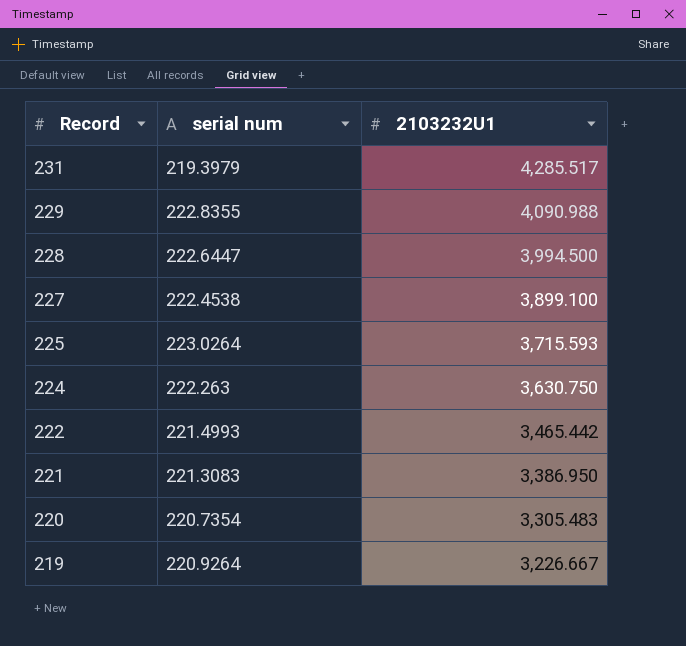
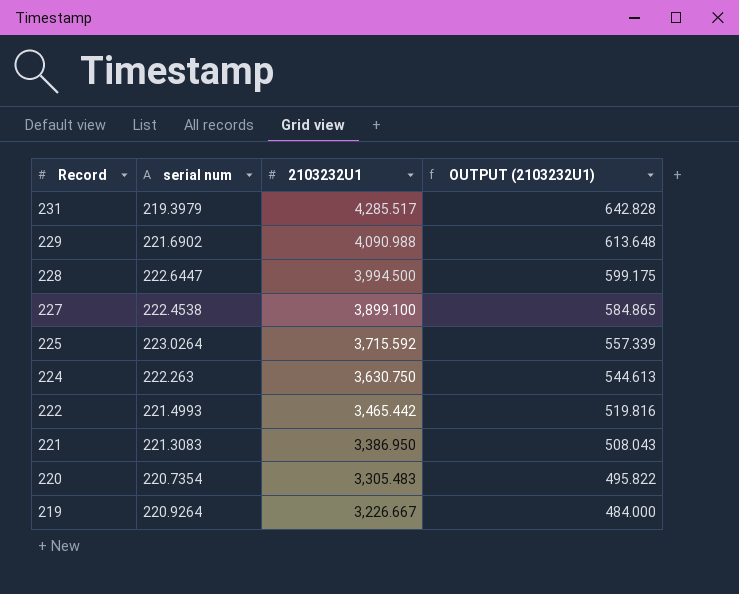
column OUTPUT (2103232U1) | formula: none -> [2103232U1] * 0.15
229 | serial num: 222.8355 -> 221.6902
225 | 2103232U1: 3,715.593 -> 3,715.592

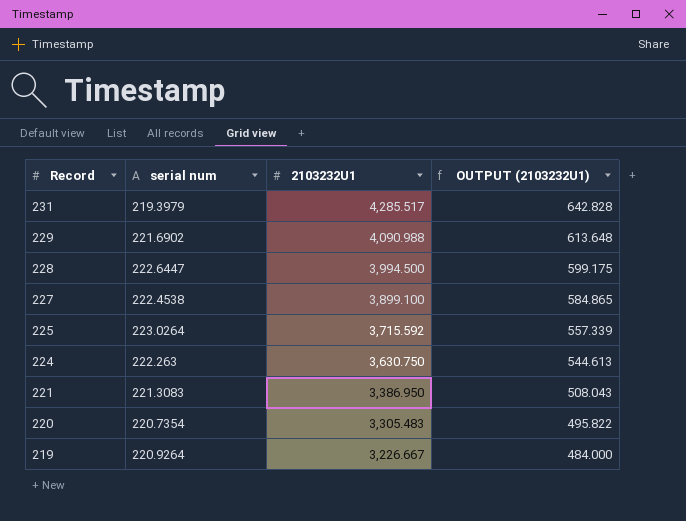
row 222: 221.4993 | 3,465.442 | 519.816 -> none

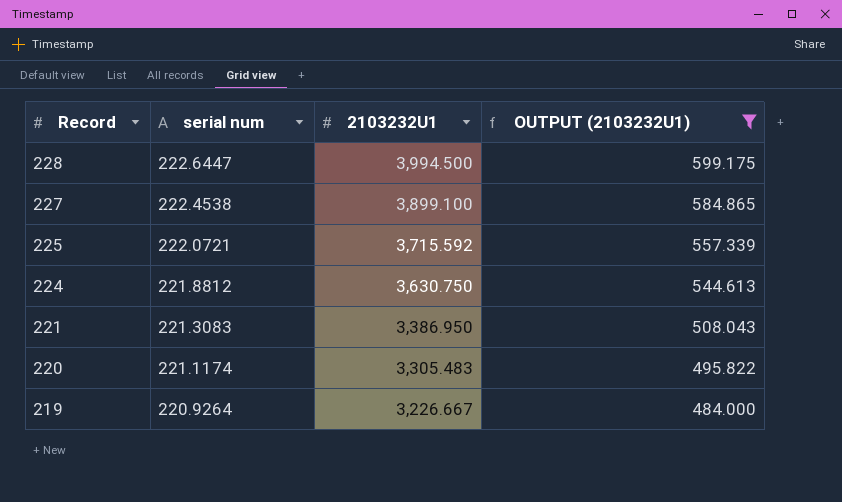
filter: none -> OUTPUT (2103232U1) <= 599.175
225 | serial num: 223.0264 -> 222.0721
224 | serial num: 222.263 -> 221.8812
220 | serial num: 220.7354 -> 221.1174

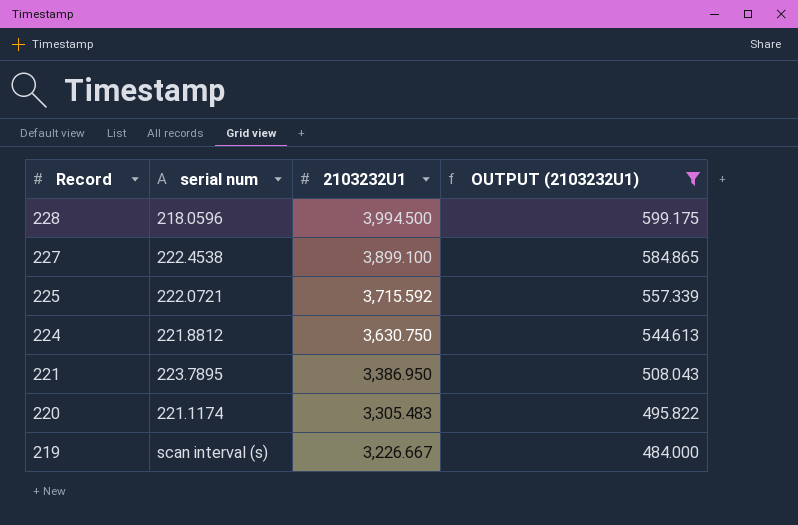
228 | serial num: 222.6447 -> 218.0596
221 | serial num: 221.3083 -> 223.7895
219 | serial num: 220.9264 -> scan interval (s)

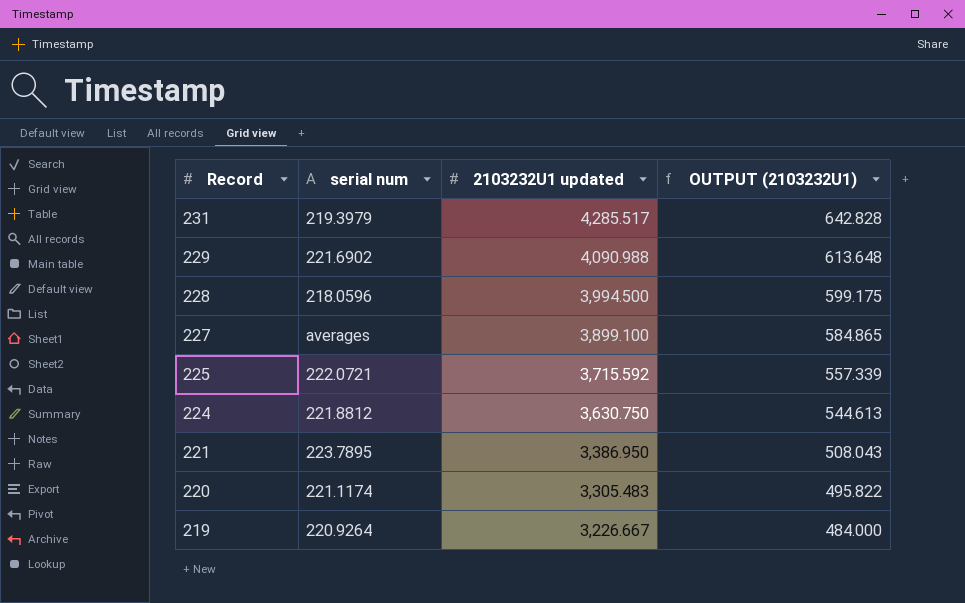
filter: OUTPUT (2103232U1) <= 599.175 -> none
column name: 2103232U1 -> 2103232U1 updated
227 | serial num: 222.4538 -> averages
219 | serial num: scan interval (s) -> 220.9264

